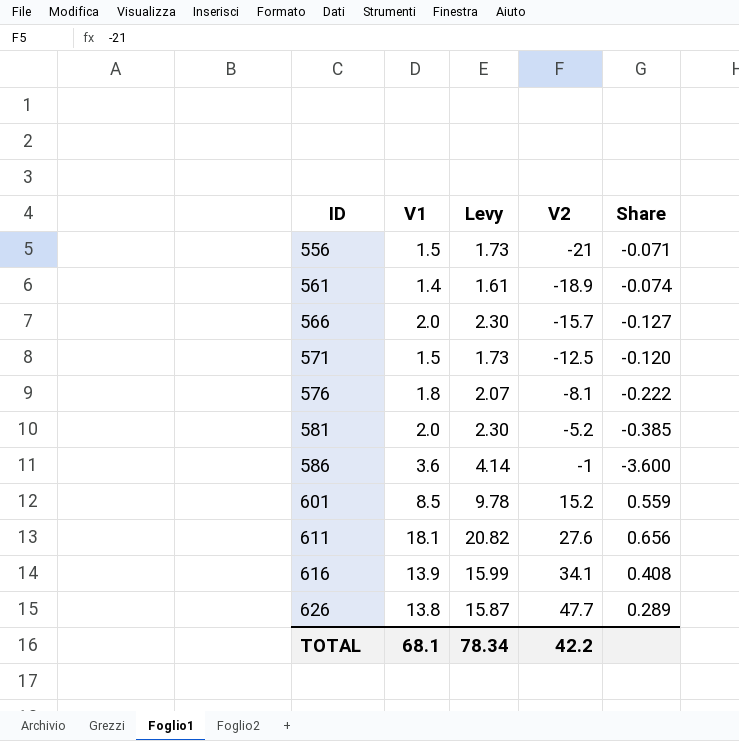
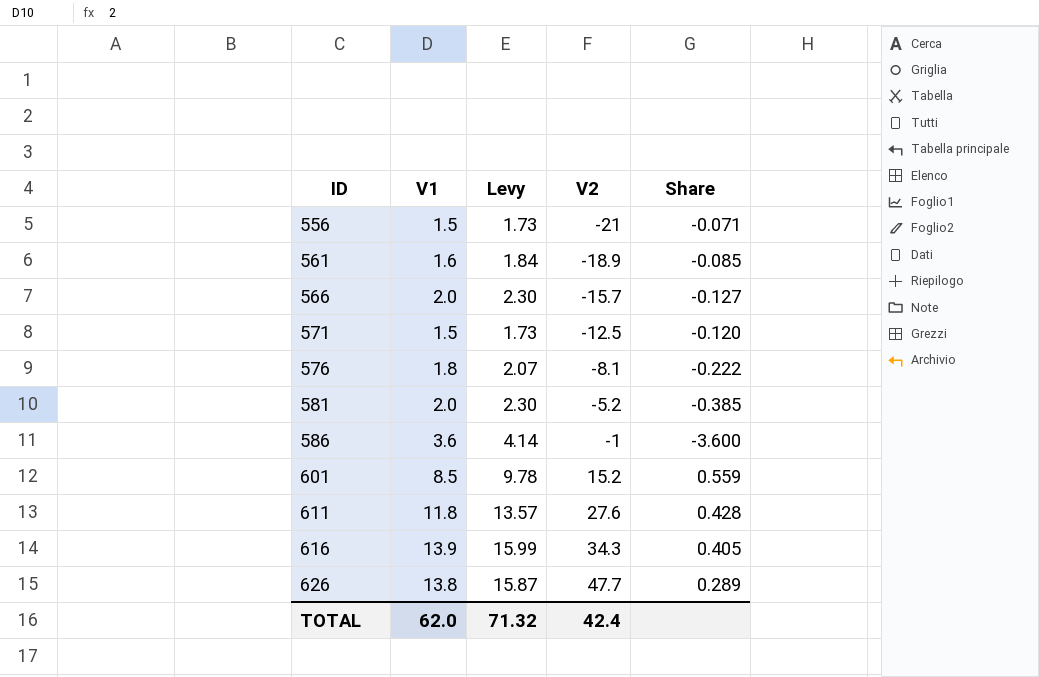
561 | V1: 1.4 -> 1.6
561 | Levy: 1.61 -> 1.84
561 | Share: -0.074 -> -0.085
611 | V1: 18.1 -> 11.8
611 | Levy: 20.82 -> 13.57
611 | Share: 0.656 -> 0.428
616 | V2: 34.1 -> 34.3
616 | Share: 0.408 -> 0.405
TOTAL | V1: 68.1 -> 62.0
TOTAL | Levy: 78.34 -> 71.32
TOTAL | V2: 42.2 -> 42.4

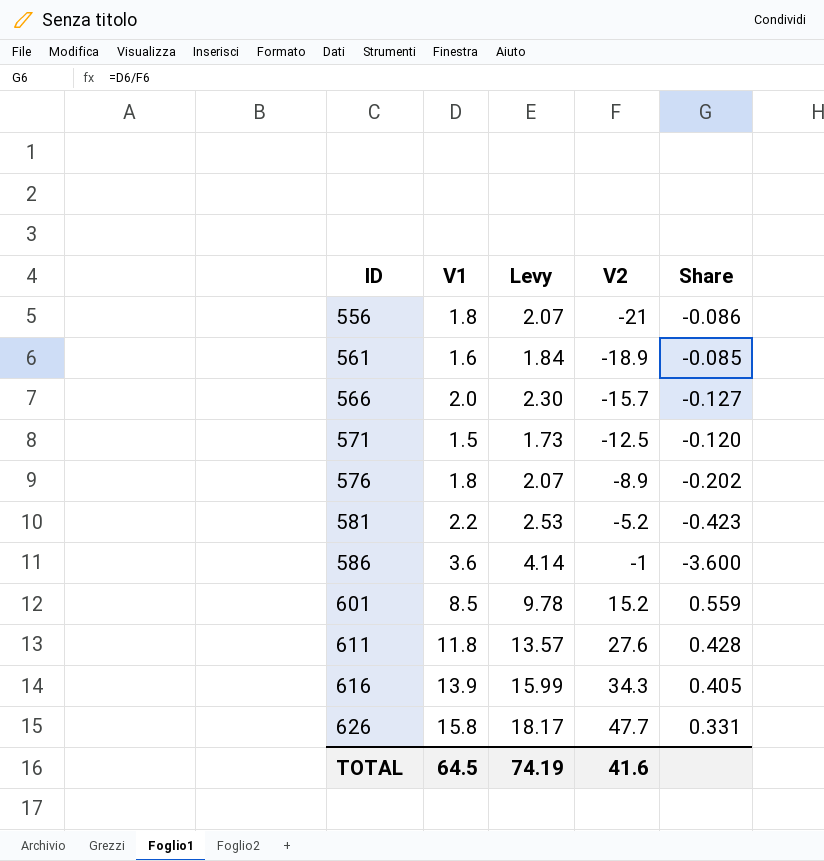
556 | V1: 1.5 -> 1.8
556 | Levy: 1.73 -> 2.07
556 | Share: -0.071 -> -0.086
576 | V2: -8.1 -> -8.9
576 | Share: -0.222 -> -0.202
581 | V1: 2.0 -> 2.2
581 | Levy: 2.30 -> 2.53
581 | Share: -0.385 -> -0.423
626 | V1: 13.8 -> 15.8
626 | Levy: 15.87 -> 18.17
626 | Share: 0.289 -> 0.331
TOTAL | V1: 62.0 -> 64.5
TOTAL | Levy: 71.32 -> 74.19
TOTAL | V2: 42.4 -> 41.6

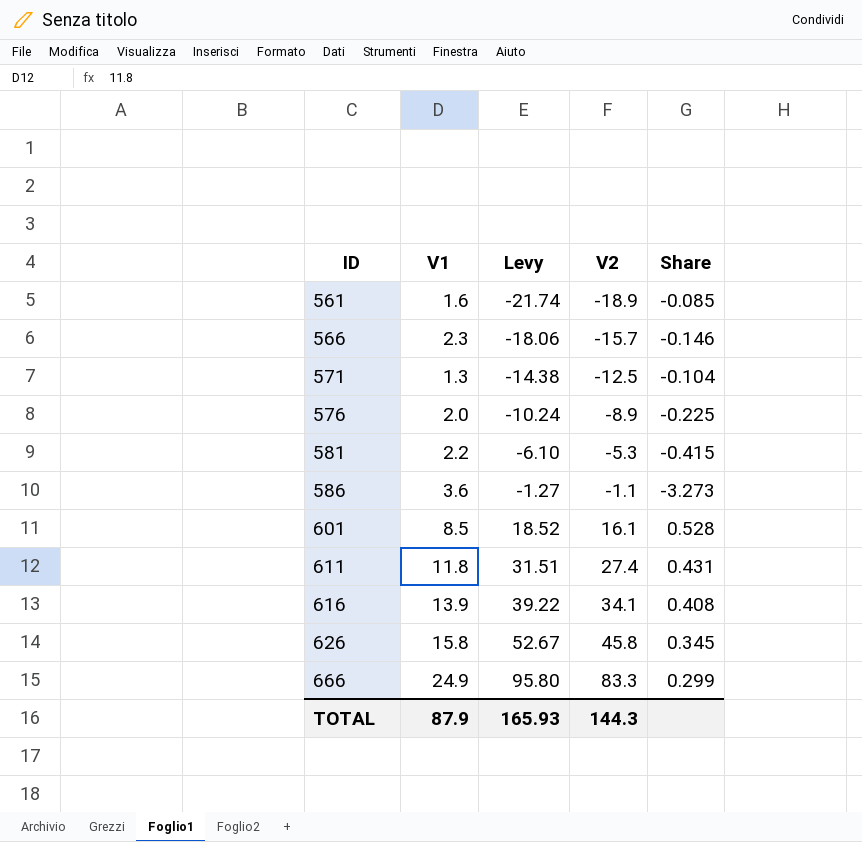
column Levy | formula: [V1] * 1.15 -> [V2] * 1.15
row 556: 1.8 | 2.07 | -21 | -0.086 -> none
566 | V1: 2.0 -> 2.3
566 | Share: -0.127 -> -0.146
571 | V1: 1.5 -> 1.3
571 | Share: -0.120 -> -0.104
576 | V1: 1.8 -> 2.0
576 | Share: -0.202 -> -0.225
581 | V2: -5.2 -> -5.3
581 | Share: -0.423 -> -0.415
586 | V2: -1 -> -1.1
586 | Share: -3.600 -> -3.273
601 | V2: 15.2 -> 16.1
601 | Share: 0.559 -> 0.528
611 | V2: 27.6 -> 27.4
611 | Share: 0.428 -> 0.431
616 | V2: 34.3 -> 34.1
616 | Share: 0.405 -> 0.408
626 | V2: 47.7 -> 45.8
626 | Share: 0.331 -> 0.345
row 666: none -> 24.9 | 95.80 | 83.3 | 0.299
TOTAL | V1: 64.5 -> 87.9
TOTAL | Levy: 74.19 -> 165.93
TOTAL | V2: 41.6 -> 144.3

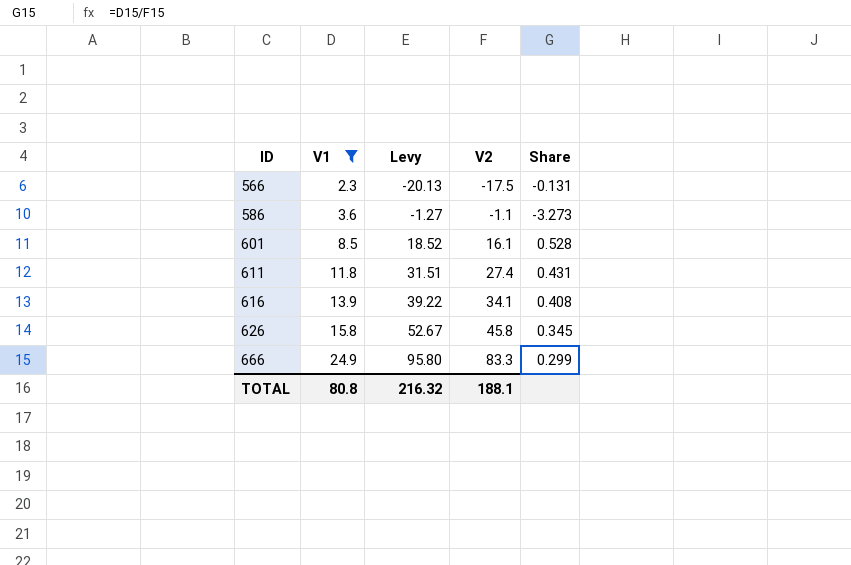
filter: none -> V1 >= 2.3
566 | Levy: -18.06 -> -20.13
566 | V2: -15.7 -> -17.5
566 | Share: -0.146 -> -0.131
TOTAL | V1: 87.9 -> 80.8
TOTAL | Levy: 165.93 -> 216.32
TOTAL | V2: 144.3 -> 188.1

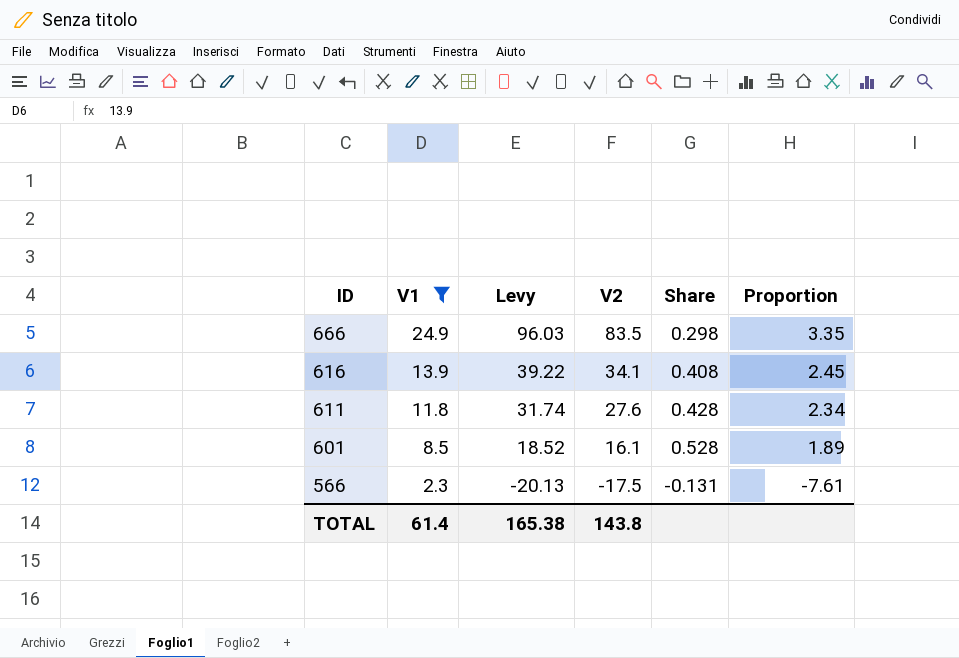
row order: ID ascending -> ID descending
column Proportion | formula: none -> [V2] / [V1]
row 586: 3.6 | -1.27 | -1.1 | -3.273 -> none
row 626: 15.8 | 52.67 | 45.8 | 0.345 -> none
666 | Levy: 95.80 -> 96.03
666 | V2: 83.3 -> 83.5
666 | Share: 0.299 -> 0.298
611 | Levy: 31.51 -> 31.74
611 | V2: 27.4 -> 27.6
611 | Share: 0.431 -> 0.428
TOTAL | V1: 80.8 -> 61.4
TOTAL | Levy: 216.32 -> 165.38
TOTAL | V2: 188.1 -> 143.8

